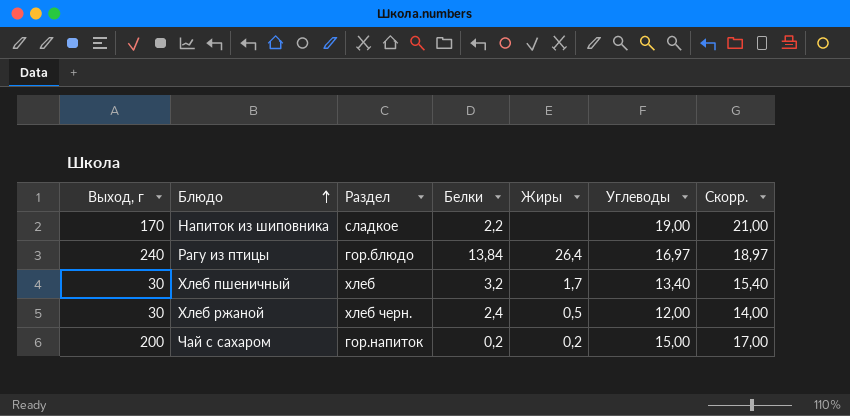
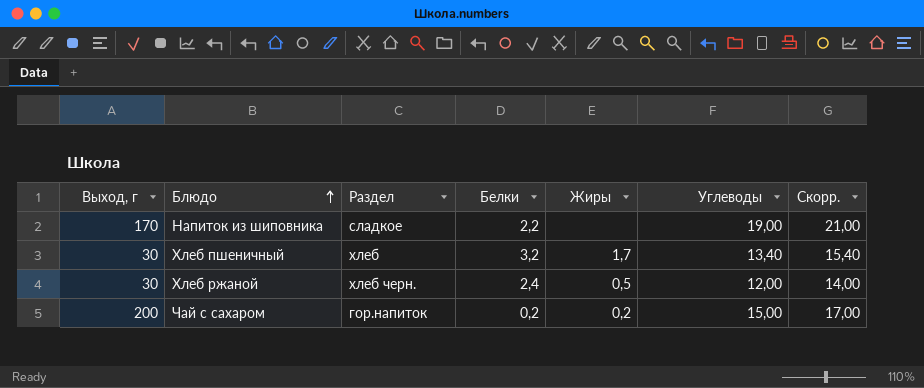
row Рагу из птицы: 240 | гор.блюдо | 13,84 | 26,4 | 16,97 | 18,97 -> none

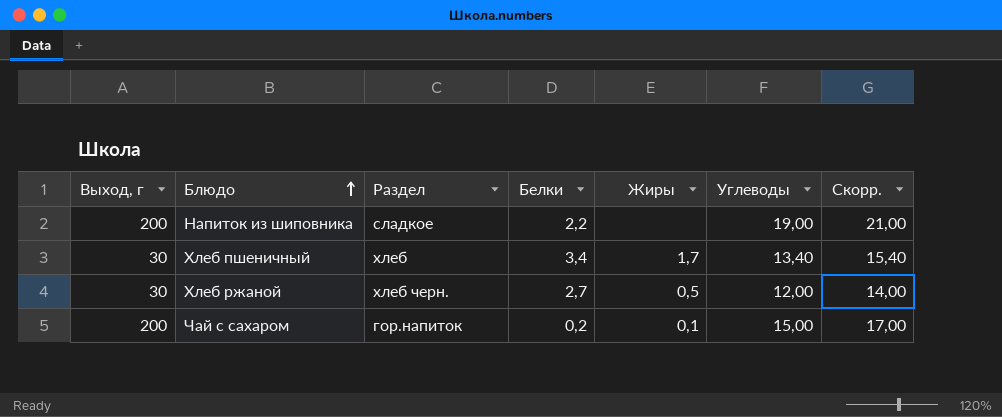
Напиток из шиповника | Выход, г: 170 -> 200
Хлеб пшеничный | Белки: 3,2 -> 3,4
Хлеб ржаной | Белки: 2,4 -> 2,7
Чай с сахаром | Жиры: 0,2 -> 0,1

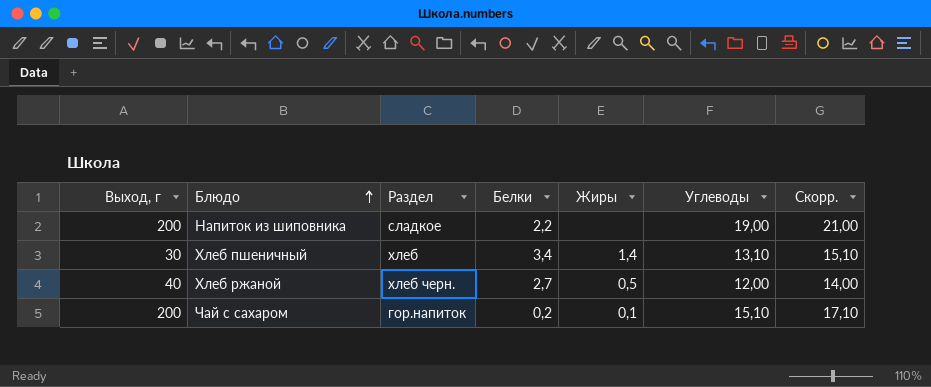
Хлеб пшеничный | Жиры: 1,7 -> 1,4
Хлеб пшеничный | Углеводы: 13,40 -> 13,10
Хлеб пшеничный | Скорр.: 15,40 -> 15,10
Хлеб ржаной | Выход, г: 30 -> 40
Чай с сахаром | Углеводы: 15,00 -> 15,10
Чай с сахаром | Скорр.: 17,00 -> 17,10

